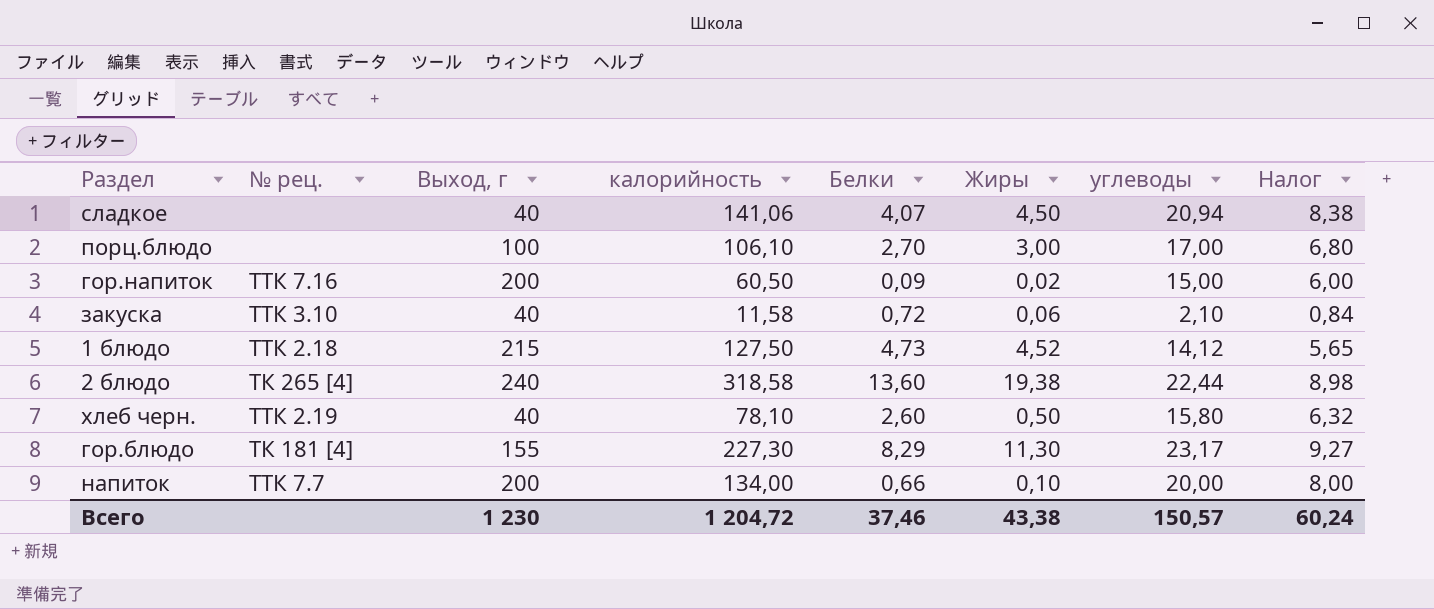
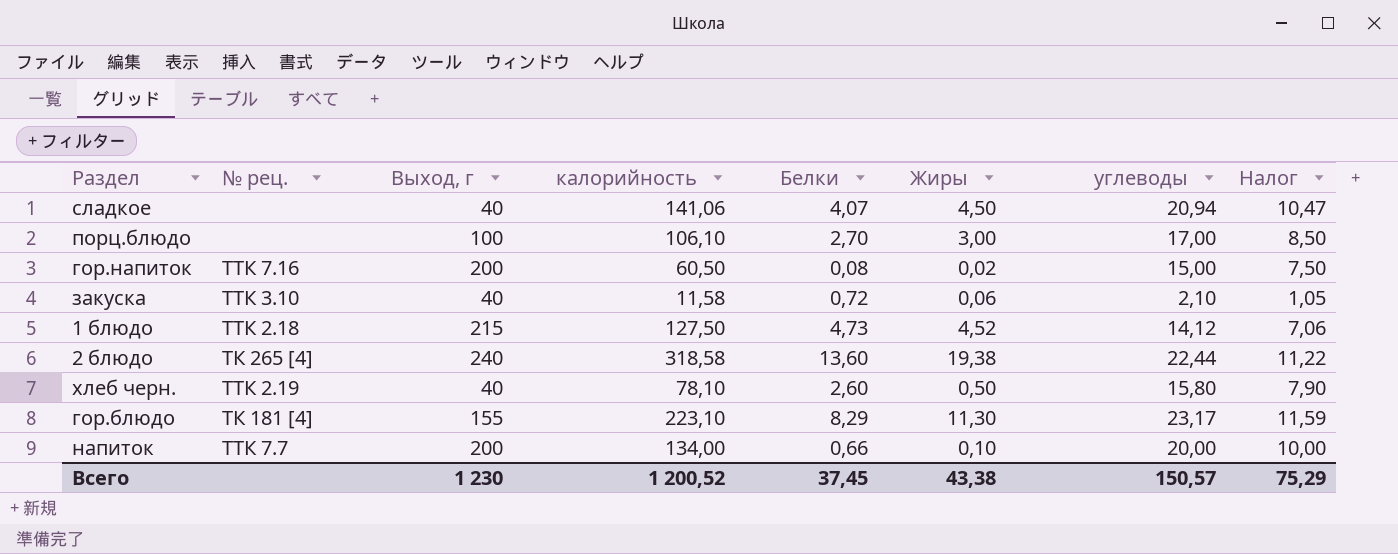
column Налог | formula: [углеводы] * 0,4 -> [углеводы] * 0,5
гор.напиток | Белки: 0,09 -> 0,08
гор.блюдо | калорийность: 227,30 -> 223,10
Всего | калорийность: 1 204,72 -> 1 200,52
Всего | Белки: 37,46 -> 37,45
Всего | Налог: 60,24 -> 75,29

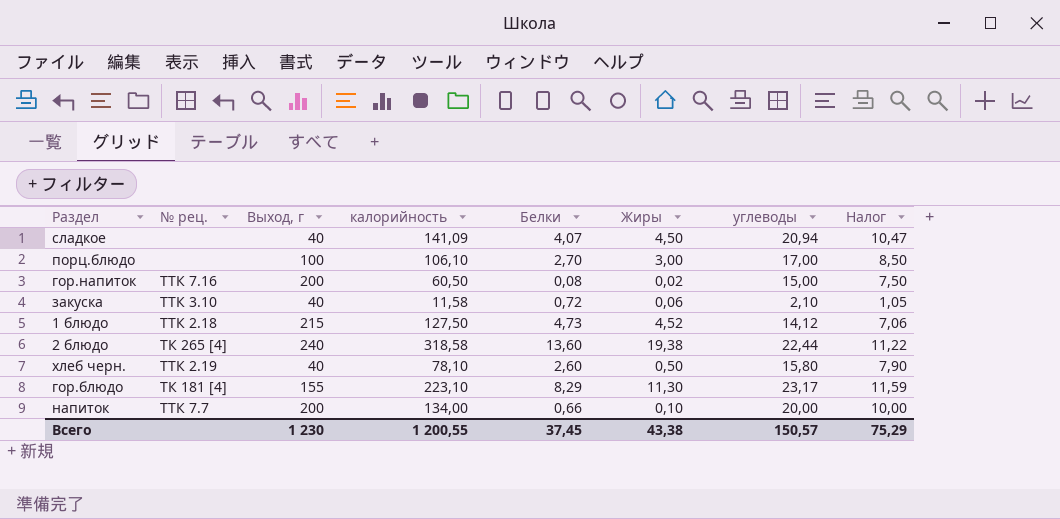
сладкое | калорийность: 141,06 -> 141,09
Всего | калорийность: 1 200,52 -> 1 200,55

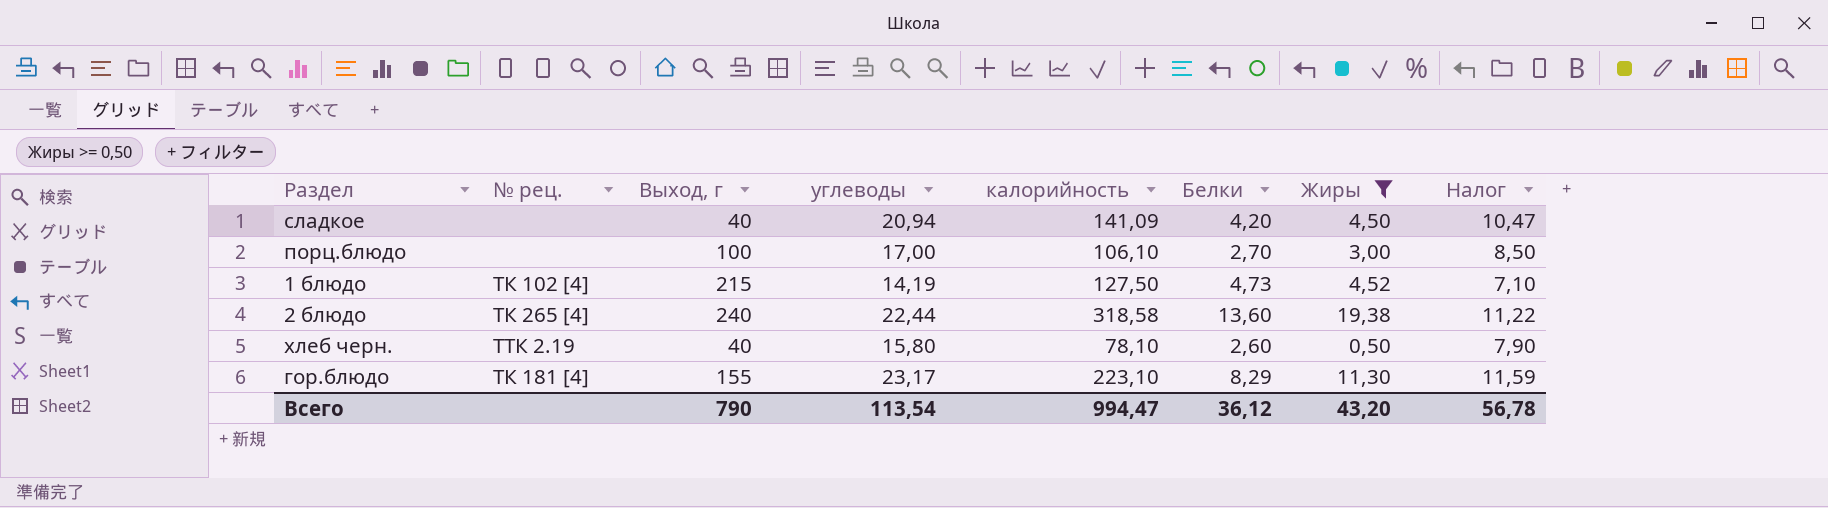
filter: none -> Жиры >= 0,50
column углеводы | position: 7 -> 4
сладкое | Белки: 4,07 -> 4,20
1 блюдо | № рец.: ТТК 2.18 -> ТК 102 [4]
1 блюдо | углеводы: 14,12 -> 14,19
1 блюдо | Налог: 7,06 -> 7,10
Всего | Выход, г: 1 230 -> 790
Всего | углеводы: 150,57 -> 113,54
Всего | калорийность: 1 200,55 -> 994,47
Всего | Белки: 37,45 -> 36,12
Всего | Жиры: 43,38 -> 43,20
Всего | Налог: 75,29 -> 56,78

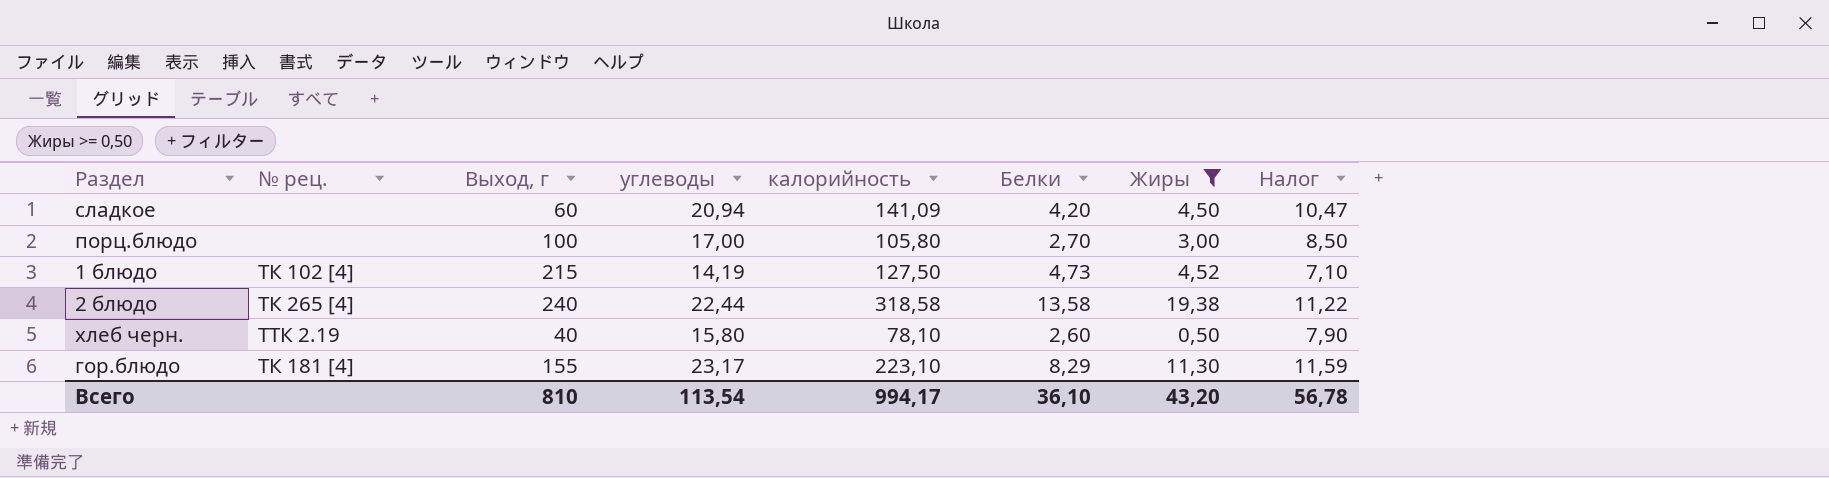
сладкое | Выход, г: 40 -> 60
порц.блюдо | калорийность: 106,10 -> 105,80
2 блюдо | Белки: 13,60 -> 13,58
Всего | Выход, г: 790 -> 810
Всего | калорийность: 994,47 -> 994,17
Всего | Белки: 36,12 -> 36,10

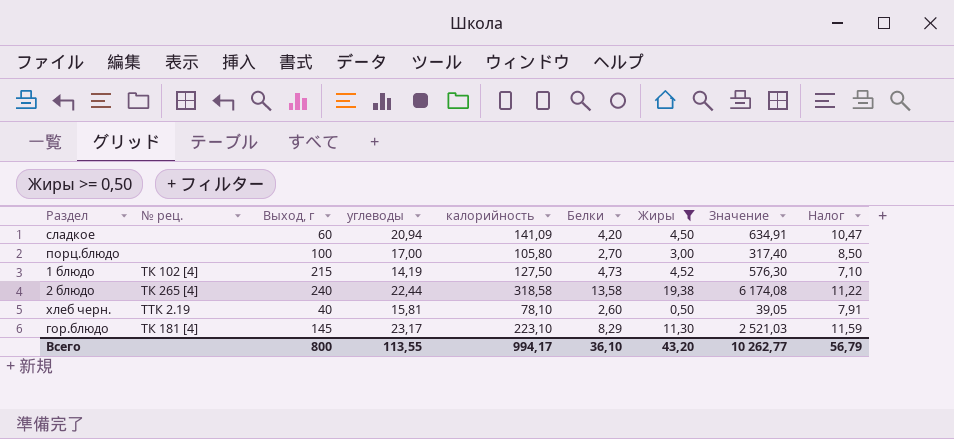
column Значение | formula: none -> [калорийность] * [Жиры]
хлеб черн. | углеводы: 15,80 -> 15,81
хлеб черн. | Налог: 7,90 -> 7,91
гор.блюдо | Выход, г: 155 -> 145
Всего | Выход, г: 810 -> 800
Всего | углеводы: 113,54 -> 113,55
Всего | Налог: 56,78 -> 56,79

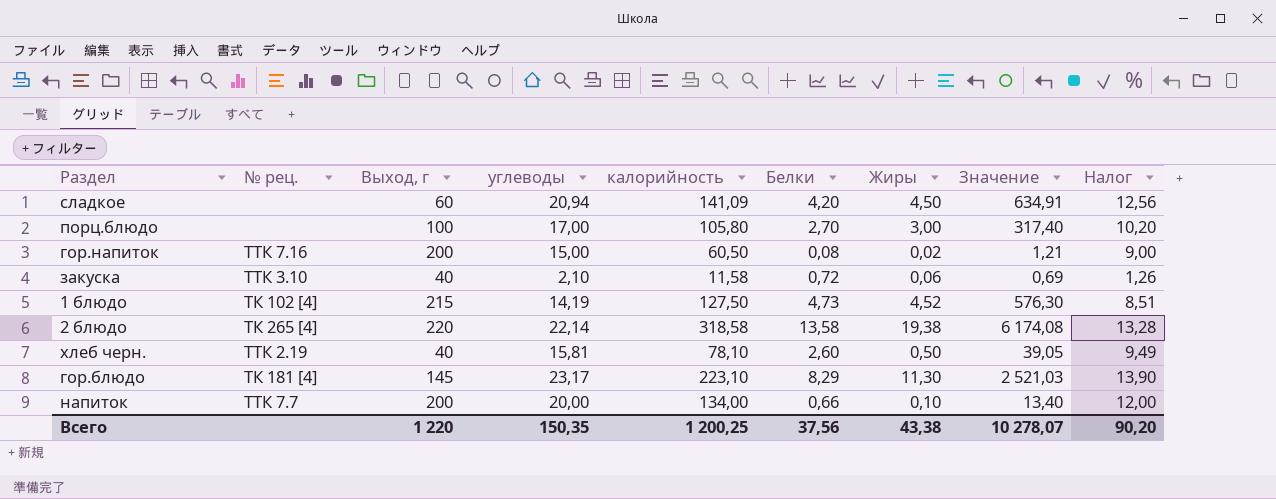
filter: Жиры >= 0,50 -> none
column Налог | formula: [углеводы] * 0,5 -> [углеводы] * 0,6
2 блюдо | Выход, г: 240 -> 220
2 блюдо | углеводы: 22,44 -> 22,14
Всего | Выход, г: 800 -> 1 220
Всего | углеводы: 113,55 -> 150,35
Всего | калорийность: 994,17 -> 1 200,25
Всего | Белки: 36,10 -> 37,56
Всего | Жиры: 43,20 -> 43,38
Всего | Значение: 10 262,77 -> 10 278,07
Всего | Налог: 56,79 -> 90,20

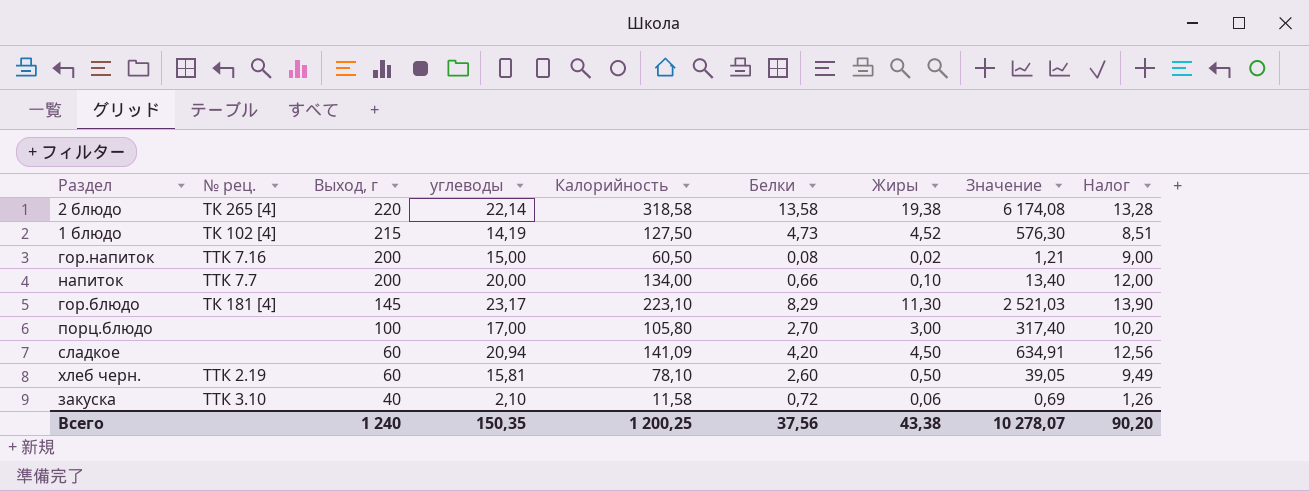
row order: none -> Выход, г descending
column name: калорийность -> Калорийность
хлеб черн. | Выход, г: 40 -> 60
Всего | Выход, г: 1 220 -> 1 240

